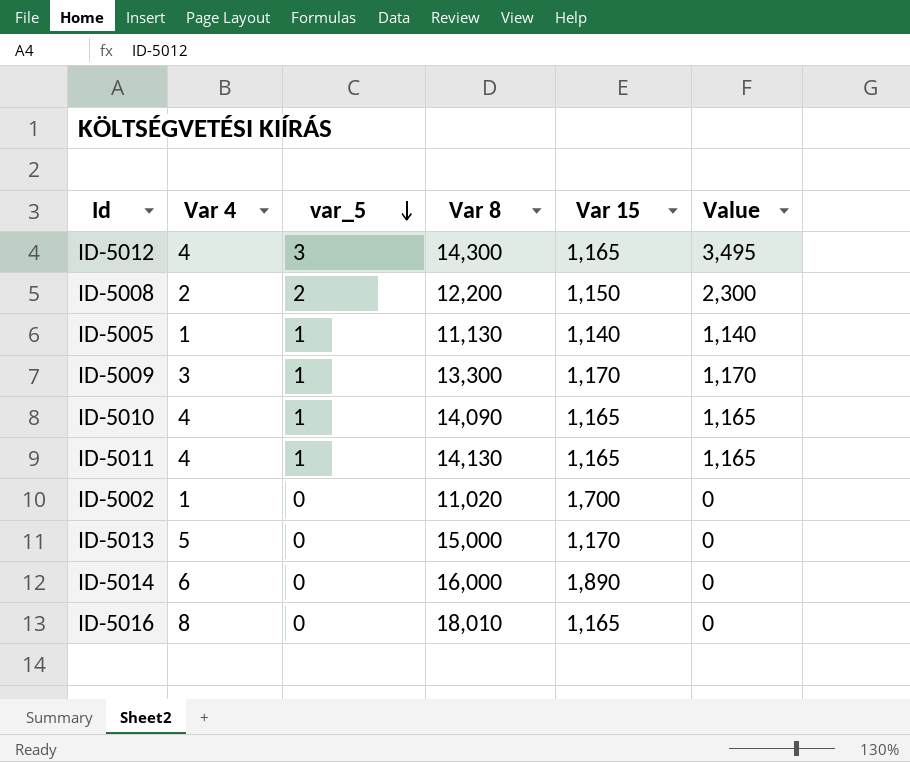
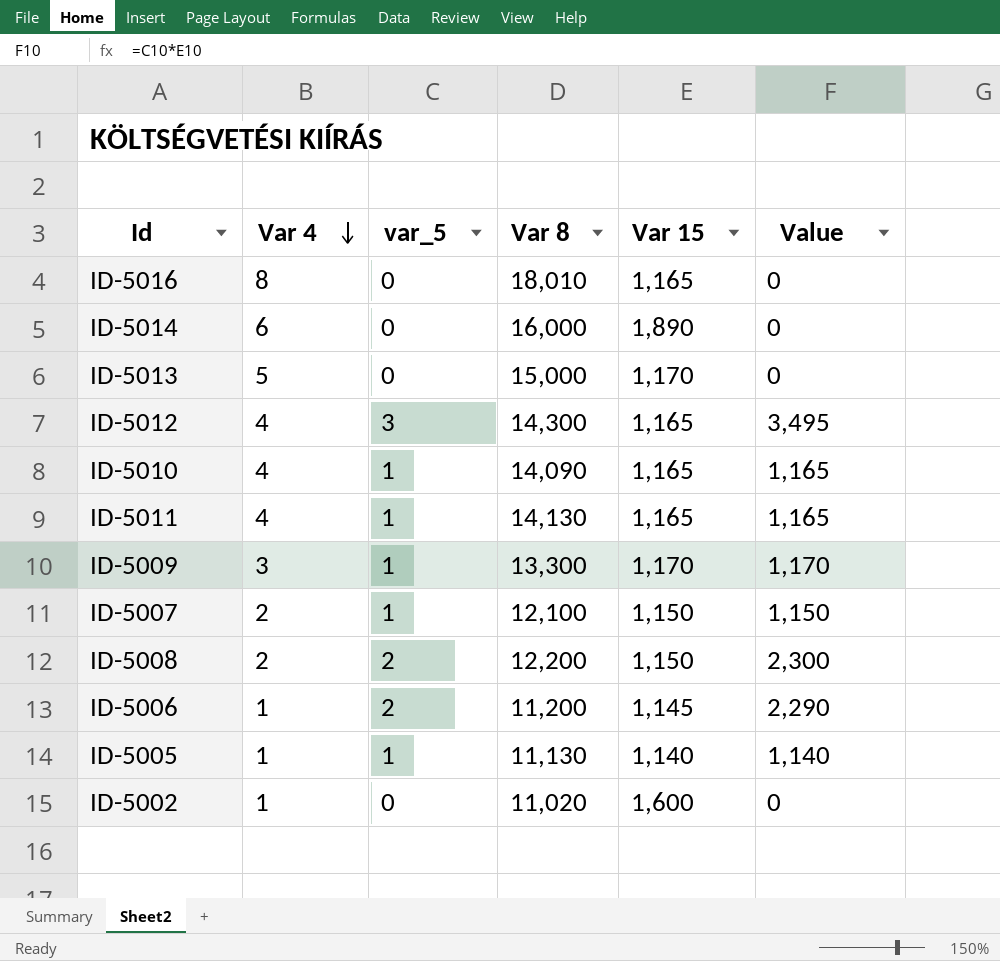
row order: var_5 descending -> Var 4 descending
row ID-5007: none -> 2 | 1 | 12,100 | 1,150 | 1,150
row ID-5006: none -> 1 | 2 | 11,200 | 1,145 | 2,290
ID-5002 | Var 15: 1,700 -> 1,600

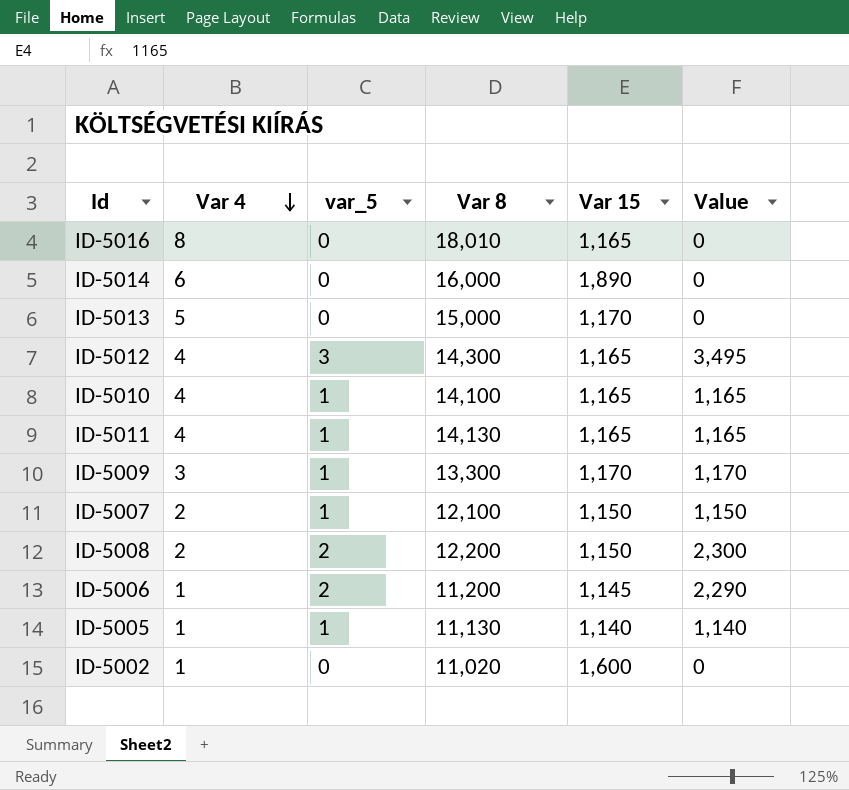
ID-5010 | Var 8: 14,090 -> 14,100

